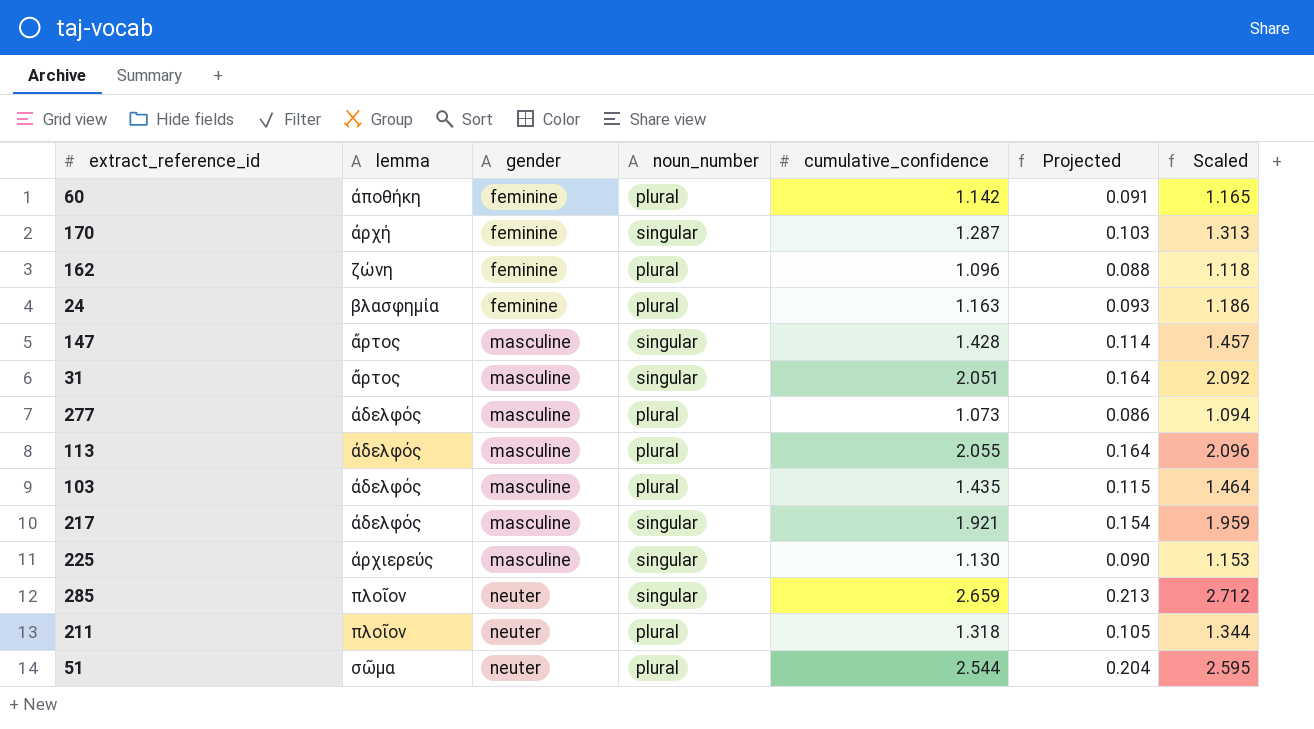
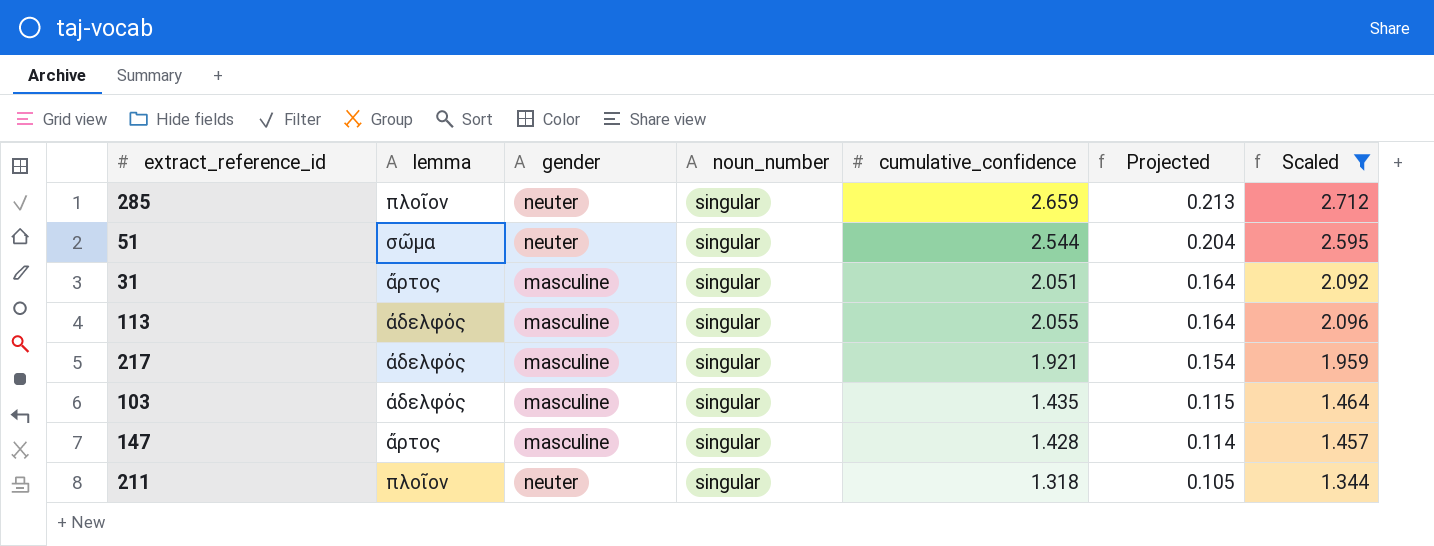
filter: none -> Scaled >= 1.344
row order: gender ascending -> Projected descending
51 | noun_number: plural -> singular
113 | noun_number: plural -> singular
103 | noun_number: plural -> singular
211 | noun_number: plural -> singular

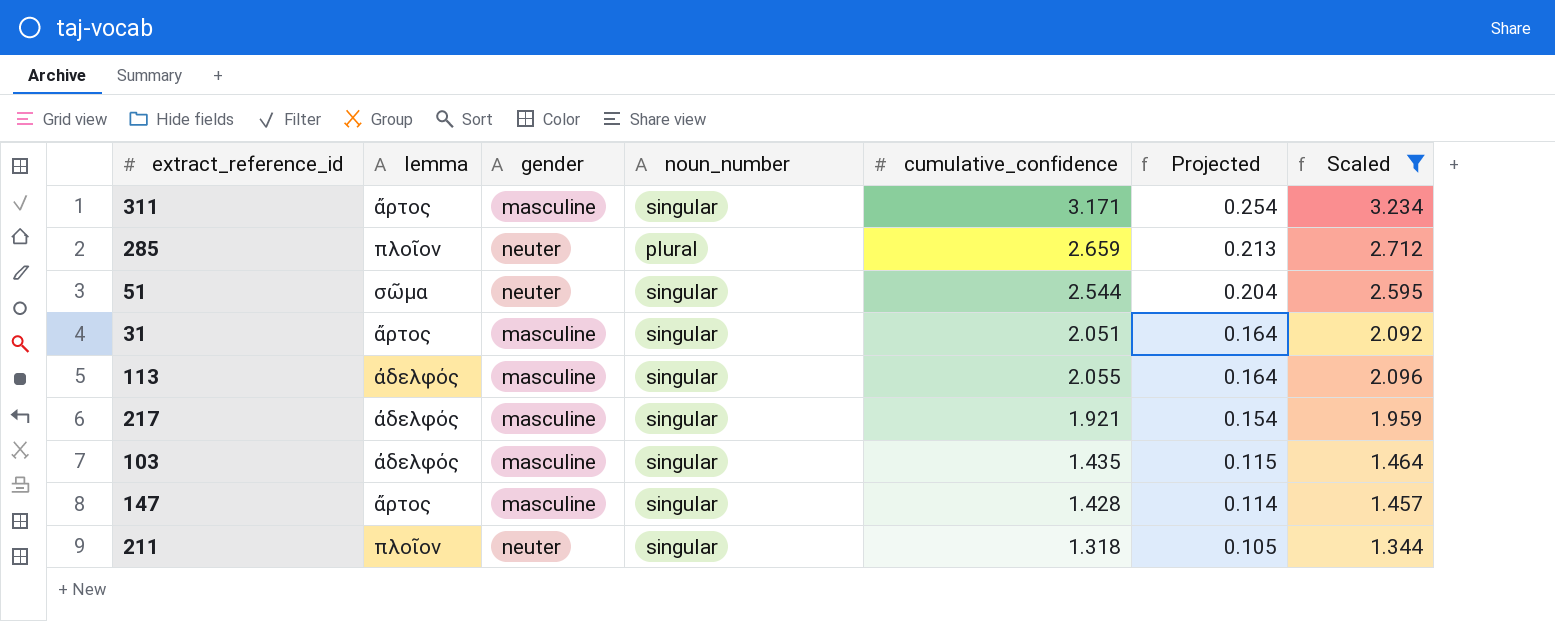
row 311: none -> ἄρτος | masculine | singular | 3.171 | 0.254 | 3.234
285 | noun_number: singular -> plural

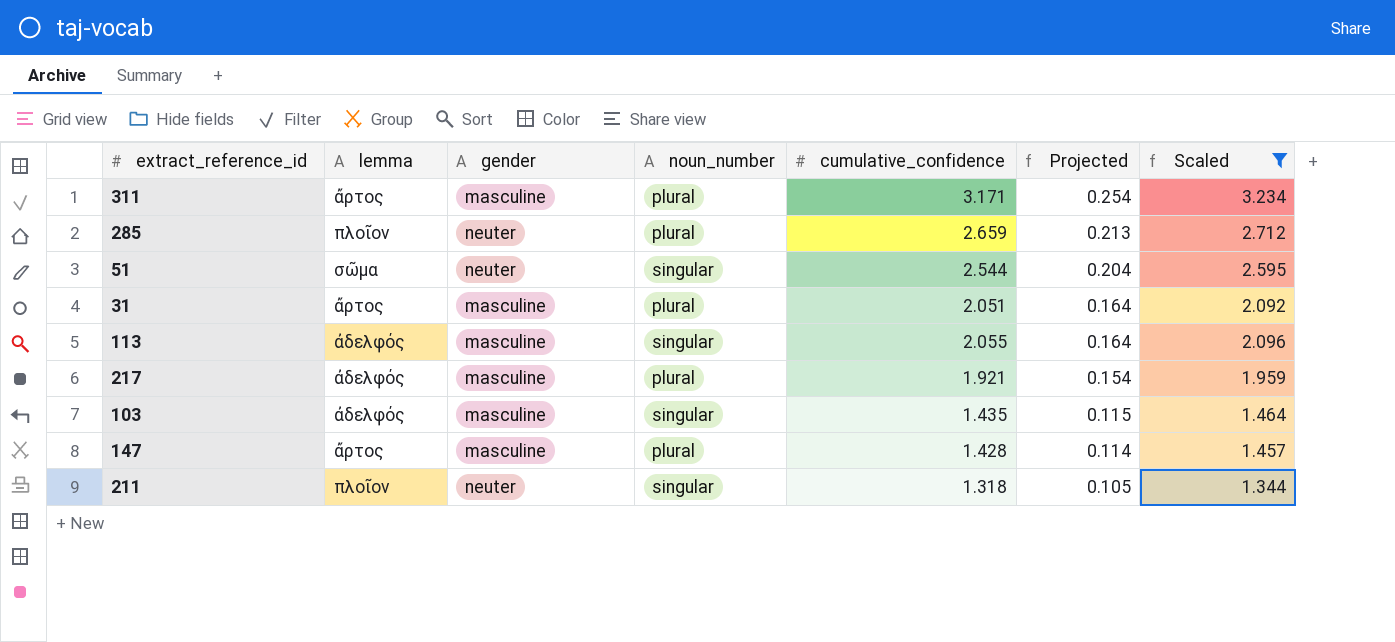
311 | noun_number: singular -> plural
31 | noun_number: singular -> plural
217 | noun_number: singular -> plural
147 | noun_number: singular -> plural

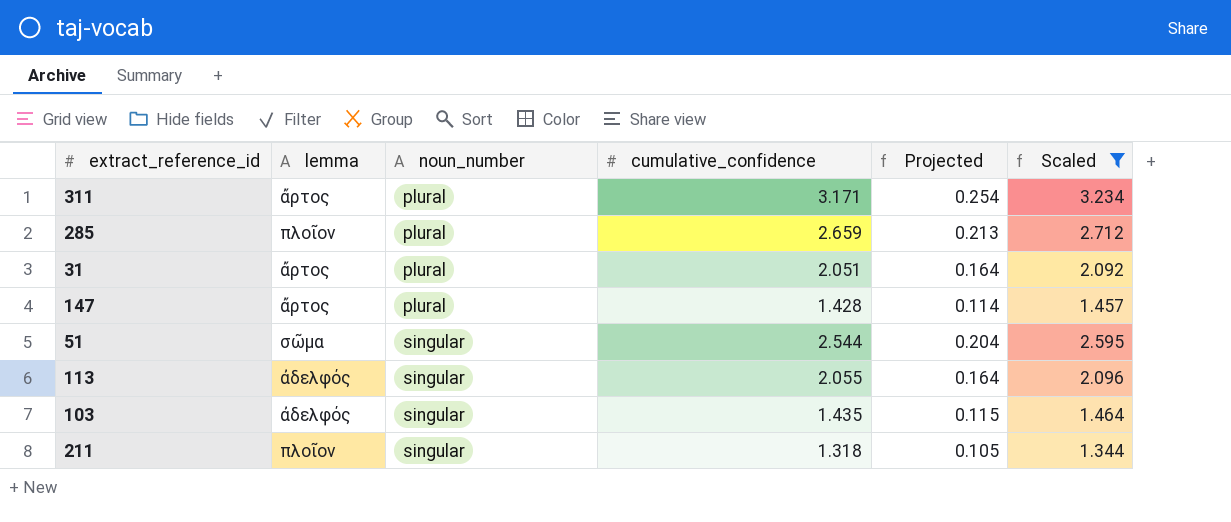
row order: Projected descending -> noun_number ascending
column gender | position: 3 -> none
row 217: ἀδελφός | masculine | plural | 1.921 | 0.154 | 1.959 -> none

